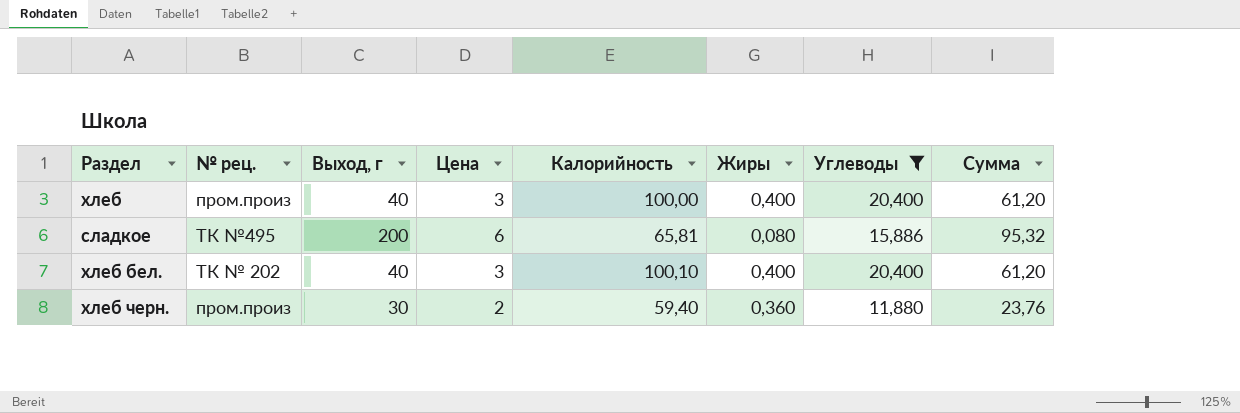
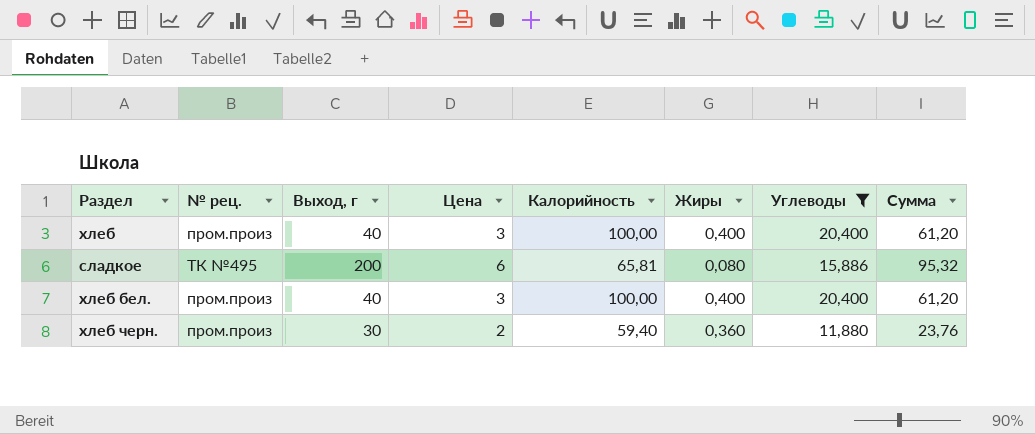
хлеб бел. | № рец.: ТК № 202 -> пром.произ
хлеб бел. | Калорийность: 100,10 -> 100,00

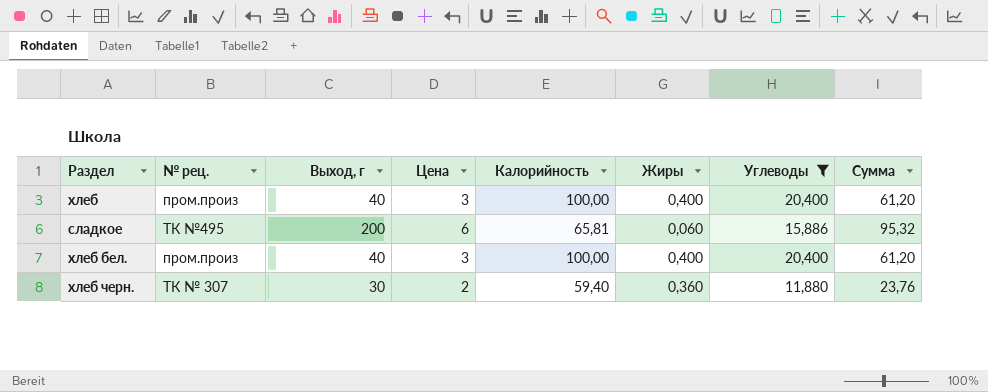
сладкое | Жиры: 0,080 -> 0,060
хлеб черн. | № рец.: пром.произ -> ТК № 307

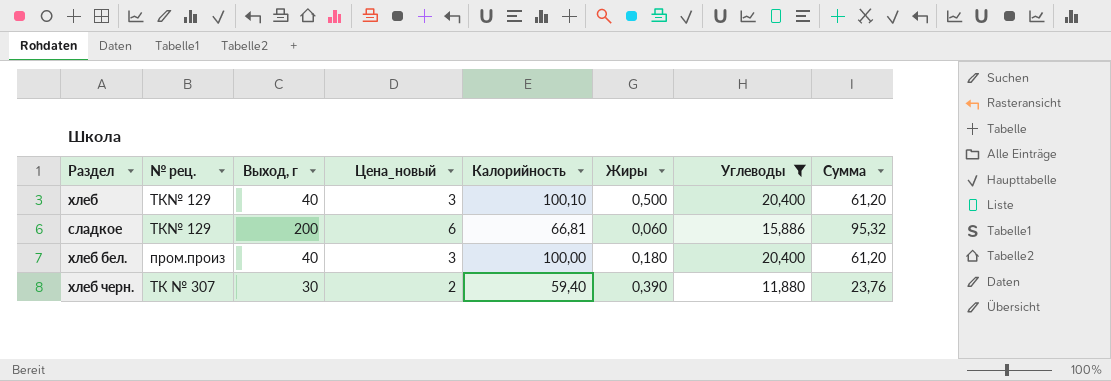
column name: Цена -> Цена_новый
хлеб | № рец.: пром.произ -> ТК№ 129
хлеб | Калорийность: 100,00 -> 100,10
хлеб | Жиры: 0,400 -> 0,500
сладкое | № рец.: ТК №495 -> ТК№ 129
сладкое | Калорийность: 65,81 -> 66,81
хлеб бел. | Жиры: 0,400 -> 0,180
хлеб черн. | Жиры: 0,360 -> 0,390

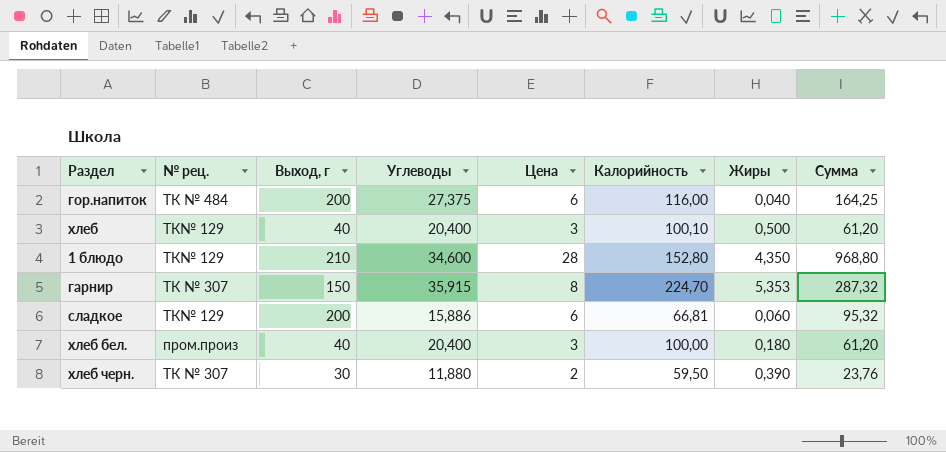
filter: Углеводы <= 20,400 -> none
column Углеводы | position: 7 -> 4
column name: Цена_новый -> Цена
хлеб черн. | Калорийность: 59,40 -> 59,50

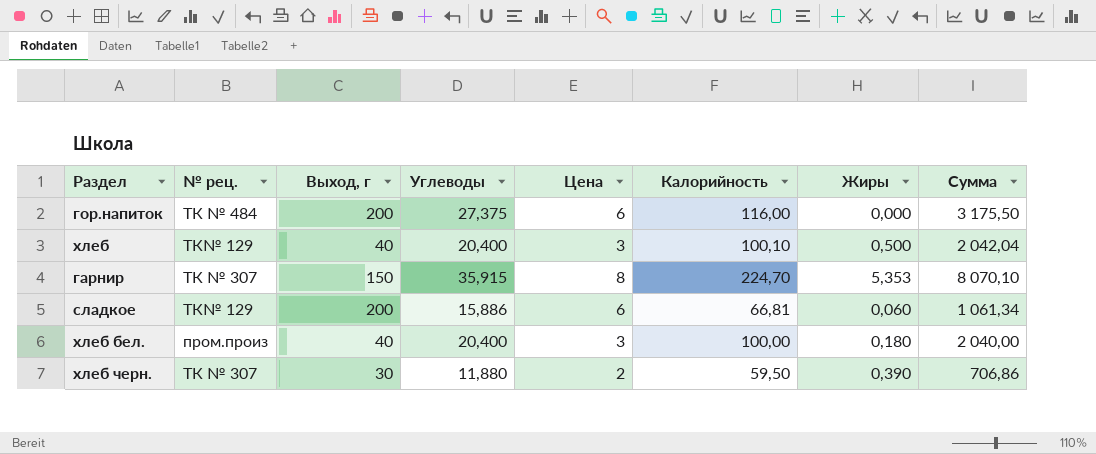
column Сумма | formula: [Углеводы] * [Цена] -> [Углеводы] * [Калорийность]
row 1 блюдо: ТК№ 129 | 210 | 34,600 | 28 | 152,80 | 4,350 | 968,80 -> none
гор.напиток | Жиры: 0,040 -> 0,000

